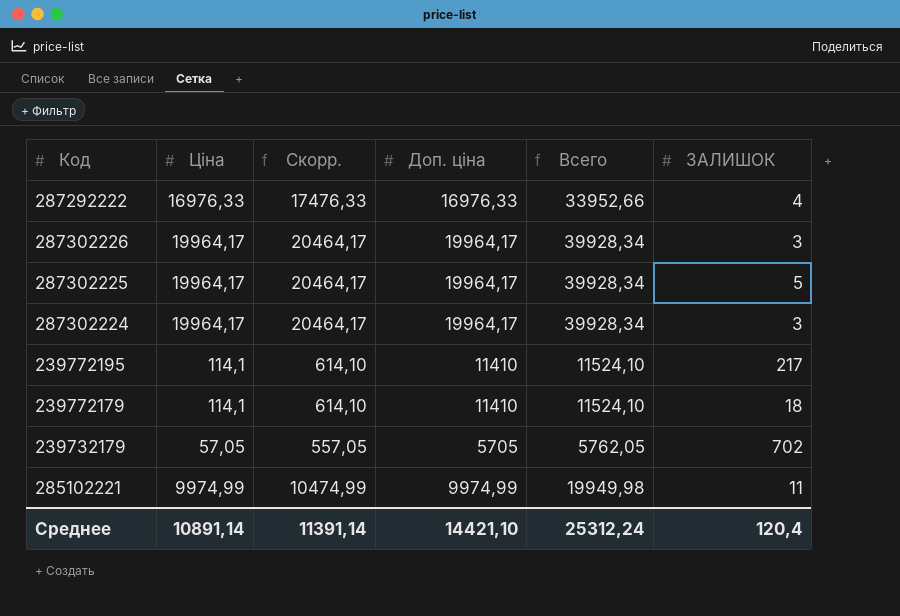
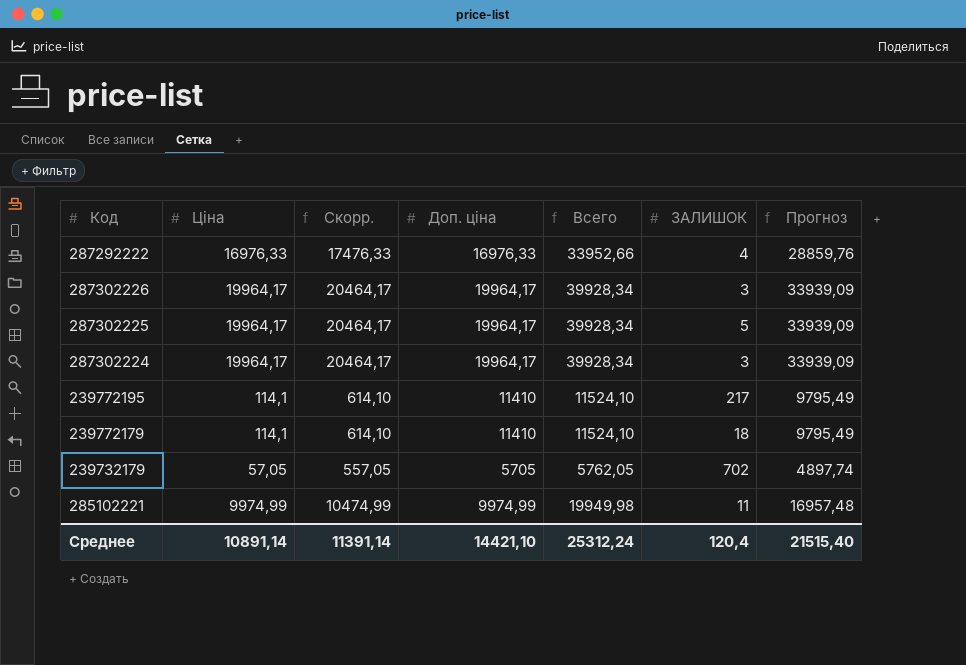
column Прогноз | formula: none -> [Всего] * 0,85

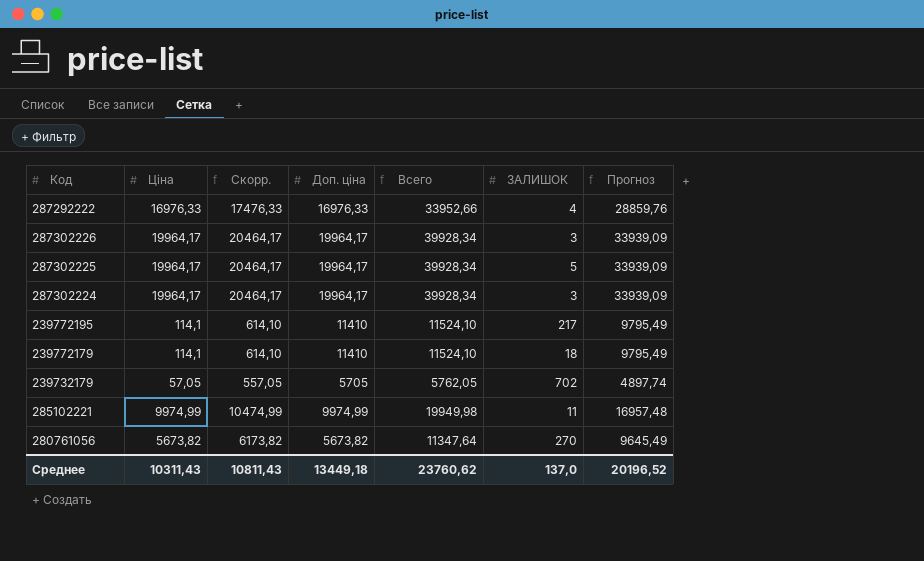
row 280761056: none -> 5673,82 | 6173,82 | 5673,82 | 11347,64 | 270 | 9645,49
Среднее | Ціна: 10891,14 -> 10311,43
Среднее | Скорр.: 11391,14 -> 10811,43
Среднее | Доп. ціна: 14421,10 -> 13449,18
Среднее | Всего: 25312,24 -> 23760,62
Среднее | ЗАЛИШОК: 120,4 -> 137,0
Среднее | Прогноз: 21515,40 -> 20196,52

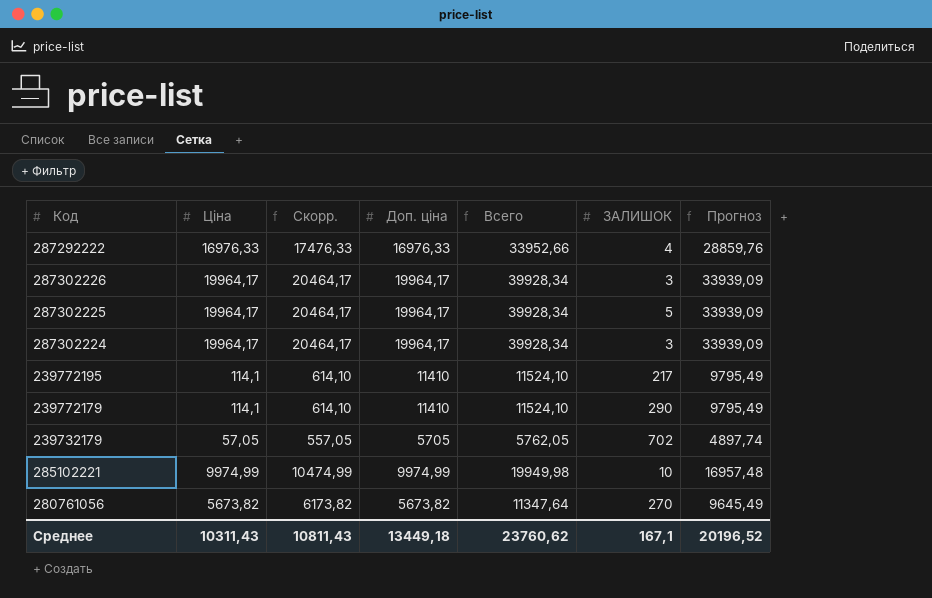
239772179 | ЗАЛИШОК: 18 -> 290
285102221 | ЗАЛИШОК: 11 -> 10
Среднее | ЗАЛИШОК: 137,0 -> 167,1

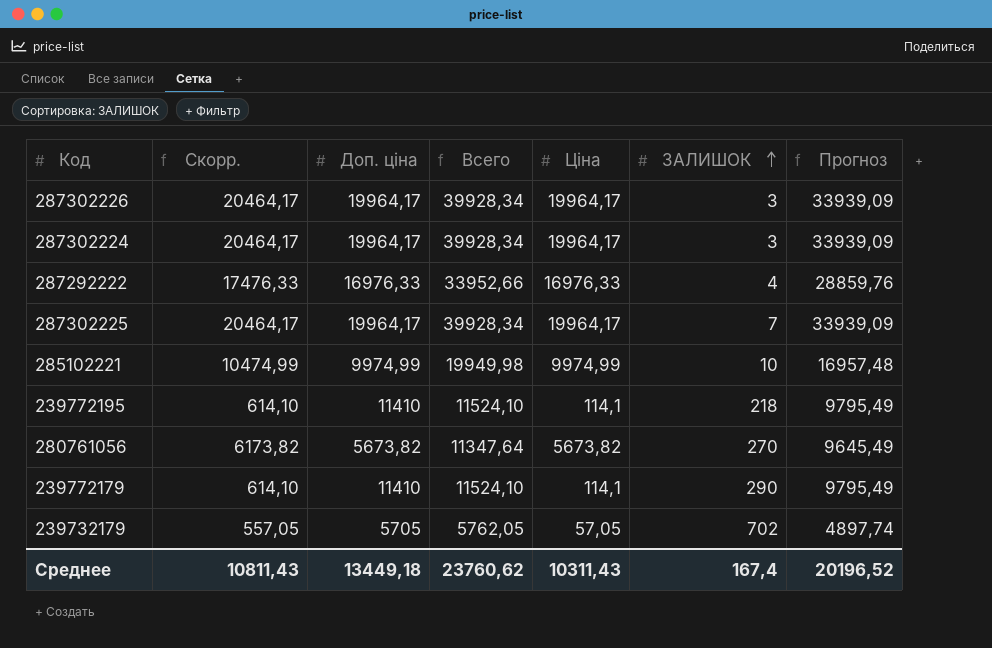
row order: none -> ЗАЛИШОК ascending
column Ціна | position: 2 -> 5
287302225 | ЗАЛИШОК: 5 -> 7
239772195 | ЗАЛИШОК: 217 -> 218
Среднее | ЗАЛИШОК: 167,1 -> 167,4

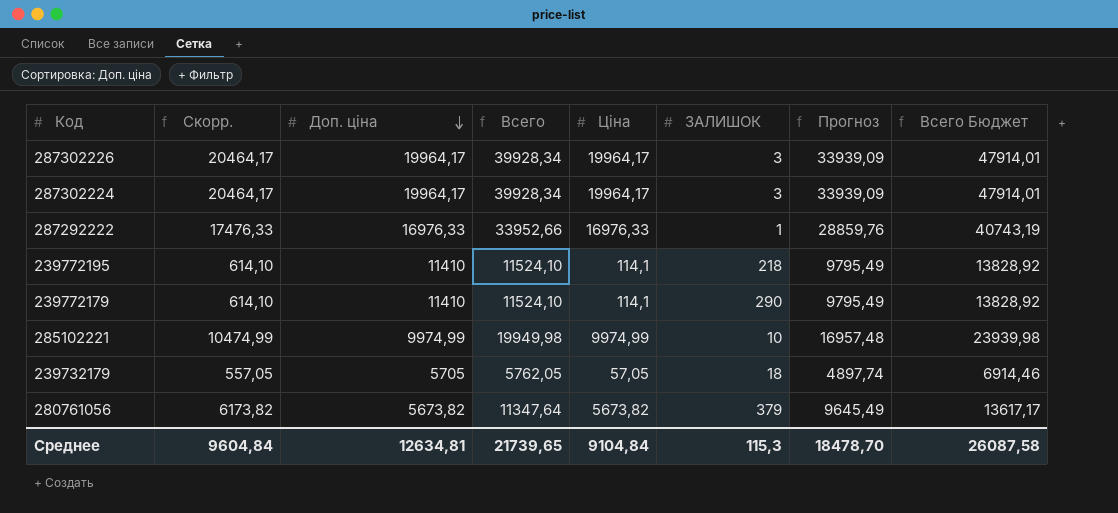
row order: ЗАЛИШОК ascending -> Доп. ціна descending
column Всего Бюджет | formula: none -> [Всего] * 1,2
row 287302225: 20464,17 | 19964,17 | 39928,34 | 19964,17 | 7 | 33939,09 -> none
287292222 | ЗАЛИШОК: 4 -> 1
239732179 | ЗАЛИШОК: 702 -> 18
280761056 | ЗАЛИШОК: 270 -> 379
Среднее | Скорр.: 10811,43 -> 9604,84
Среднее | Доп. ціна: 13449,18 -> 12634,81
Среднее | Всего: 23760,62 -> 21739,65
Среднее | Ціна: 10311,43 -> 9104,84
Среднее | ЗАЛИШОК: 167,4 -> 115,3
Среднее | Прогноз: 20196,52 -> 18478,70

